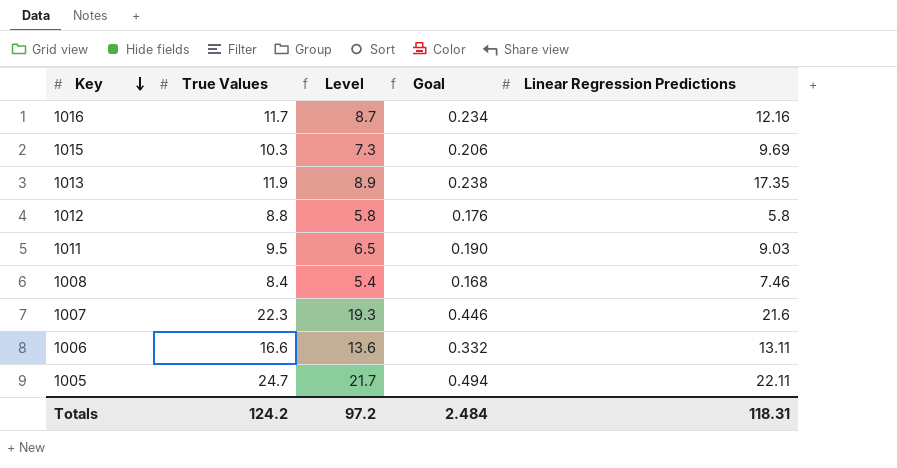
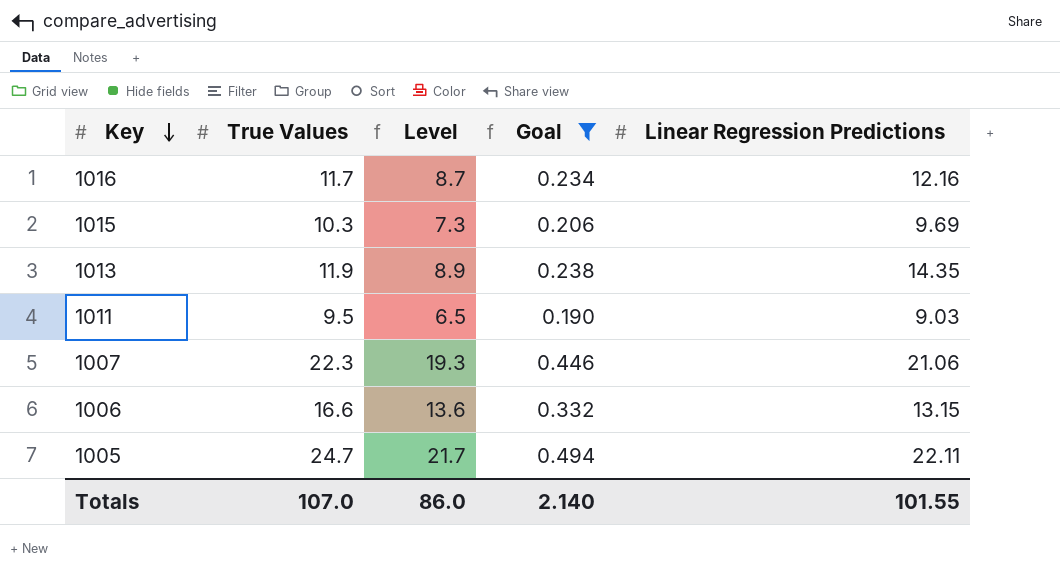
filter: none -> Goal >= 0.190
1013 | Linear Regression Predictions: 17.35 -> 14.35
1007 | Linear Regression Predictions: 21.6 -> 21.06
1006 | Linear Regression Predictions: 13.11 -> 13.15
Totals | True Values: 124.2 -> 107.0
Totals | Level: 97.2 -> 86.0
Totals | Goal: 2.484 -> 2.140
Totals | Linear Regression Predictions: 118.31 -> 101.55

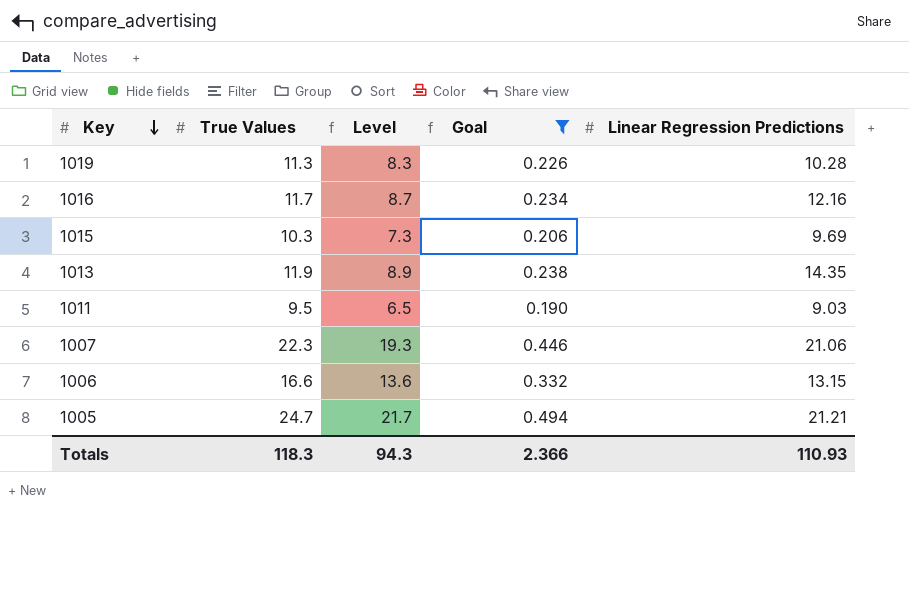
row 1019: none -> 11.3 | 8.3 | 0.226 | 10.28
1005 | Linear Regression Predictions: 22.11 -> 21.21
Totals | True Values: 107.0 -> 118.3
Totals | Level: 86.0 -> 94.3
Totals | Goal: 2.140 -> 2.366
Totals | Linear Regression Predictions: 101.55 -> 110.93

